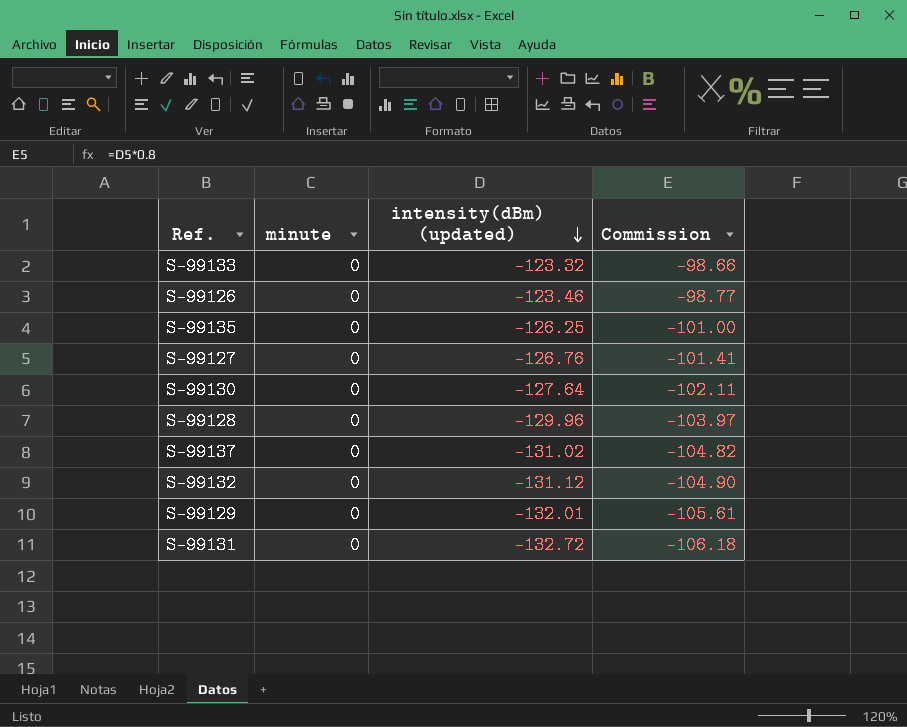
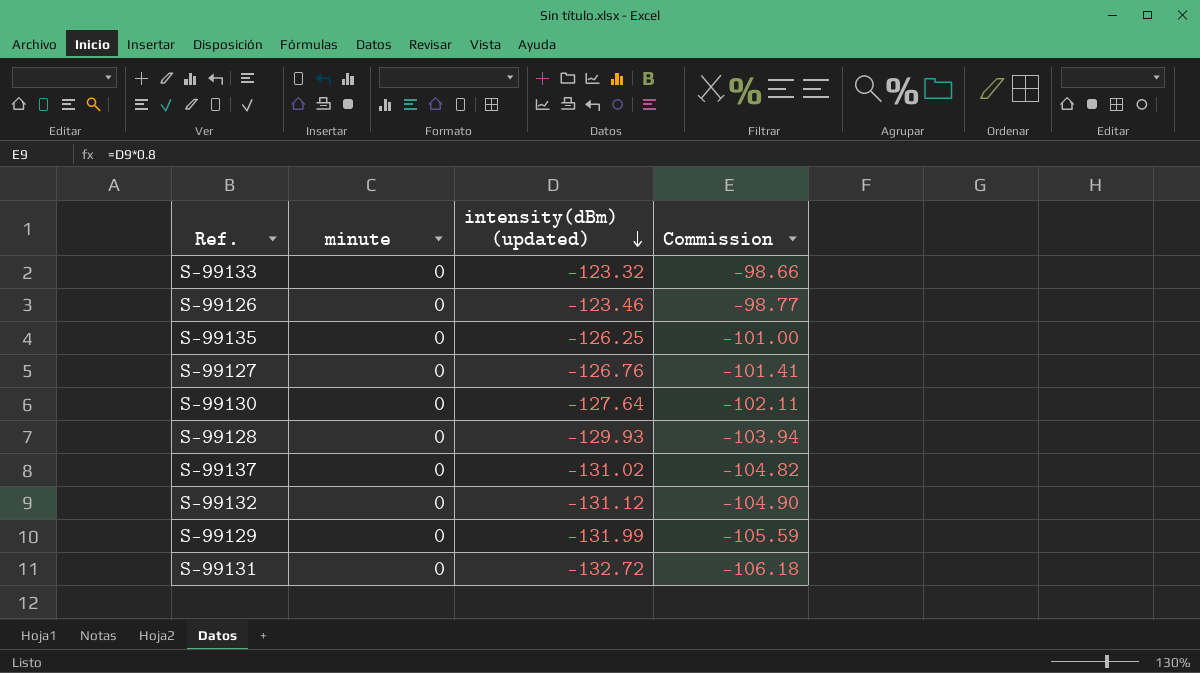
S-99128 | intensity(dBm) (updated): -129.96 -> -129.93
S-99128 | Commission: -103.97 -> -103.94
S-99129 | intensity(dBm) (updated): -132.01 -> -131.99
S-99129 | Commission: -105.61 -> -105.59

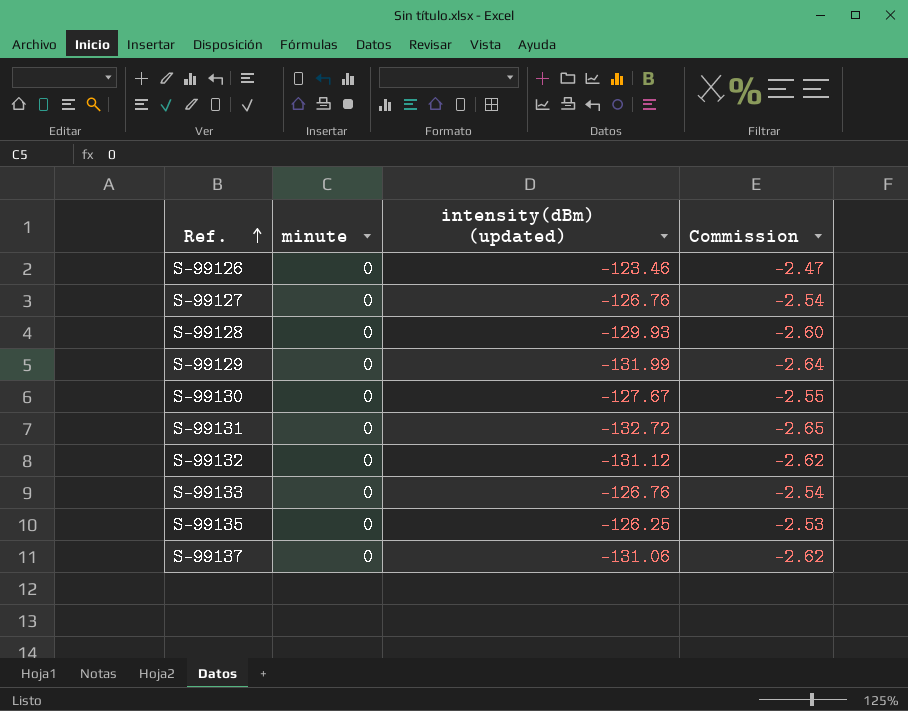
row order: intensity(dBm) (updated) descending -> Ref. ascending
column Commission | formula: [intensity(dBm) (updated)] * 0.8 -> [intensity(dBm) (updated)] * 0.02
S-99130 | intensity(dBm) (updated): -127.64 -> -127.67
S-99133 | intensity(dBm) (updated): -123.32 -> -126.76
S-99137 | intensity(dBm) (updated): -131.02 -> -131.06

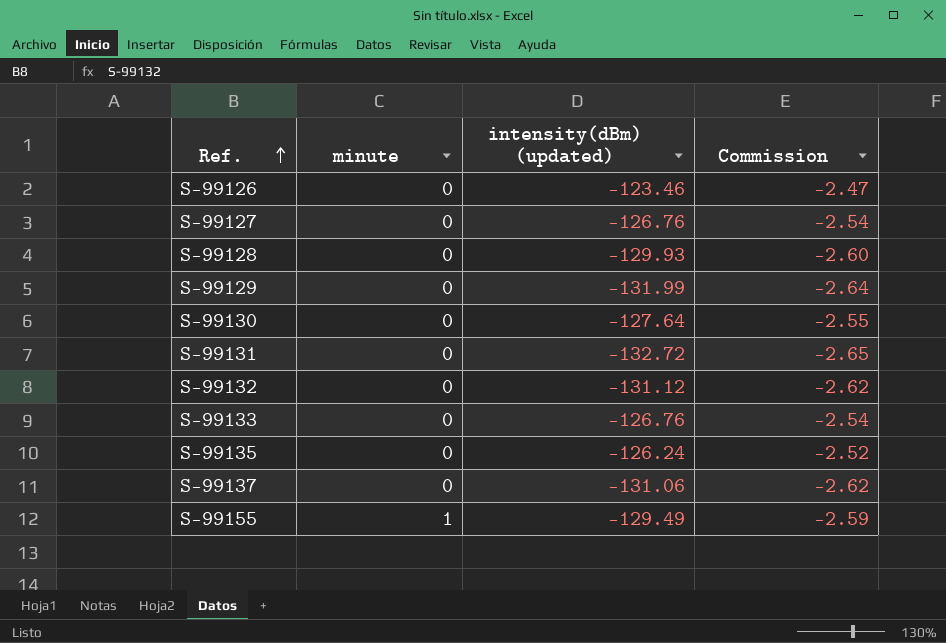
S-99130 | intensity(dBm) (updated): -127.67 -> -127.64
S-99135 | intensity(dBm) (updated): -126.25 -> -126.24
S-99135 | Commission: -2.53 -> -2.52
row S-99155: none -> 1 | -129.49 | -2.59

